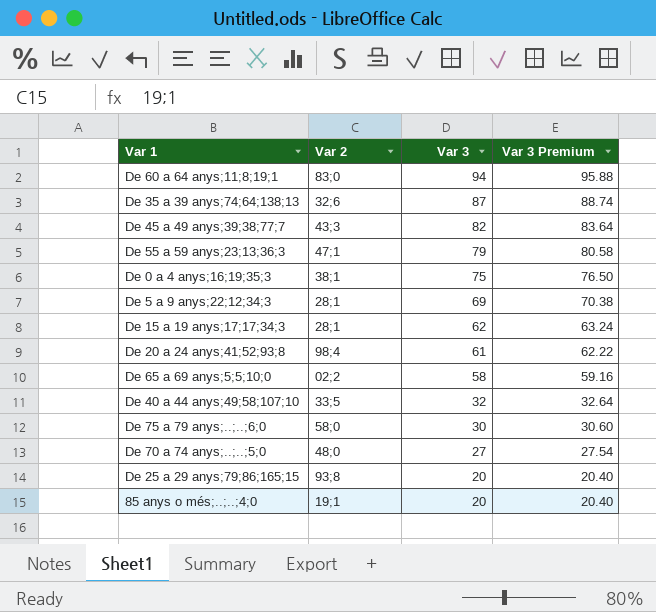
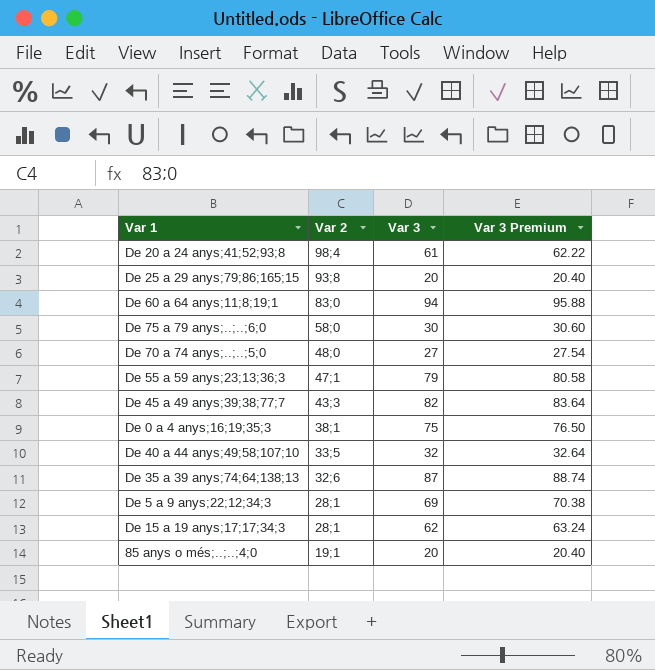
row order: Var 3 descending -> Var 2 descending
row De 65 a 69 anys;5;5;10;0: 02;2 | 58 | 59.16 -> none

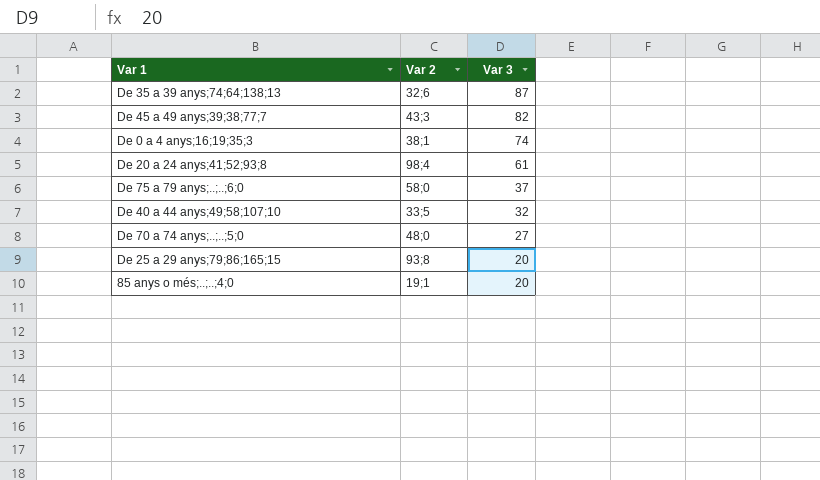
row order: Var 2 descending -> Var 3 descending
column Var 3 Premium | formula: [Var 3] * 1.02 -> none
row De 60 a 64 anys;11;8;19;1: 83;0 | 94 | 95.88 -> none
row De 55 a 59 anys;23;13;36;3: 47;1 | 79 | 80.58 -> none
row De 5 a 9 anys;22;12;34;3: 28;1 | 69 | 70.38 -> none
row De 15 a 19 anys;17;17;34;3: 28;1 | 62 | 63.24 -> none
De 0 a 4 anys;16;19;35;3 | Var 3: 75 -> 74
De 75 a 79 anys;..;..;6;0 | Var 3: 30 -> 37

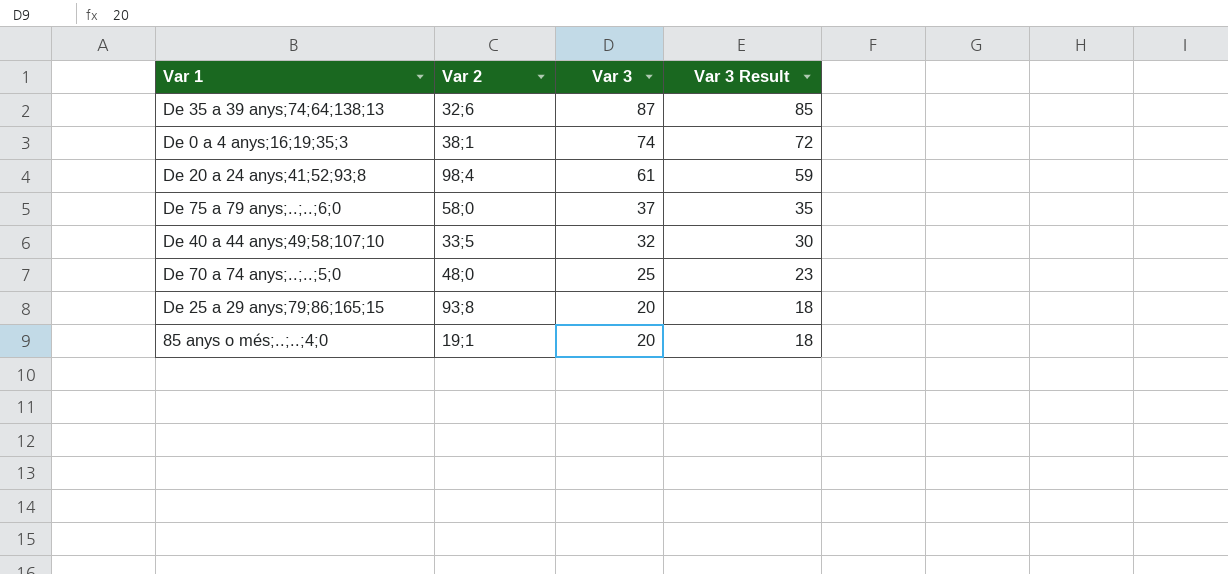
column Var 3 Result | formula: none -> [Var 3] - 2
row De 45 a 49 anys;39;38;77;7: 43;3 | 82 -> none
De 70 a 74 anys;..;..;5;0 | Var 3: 27 -> 25

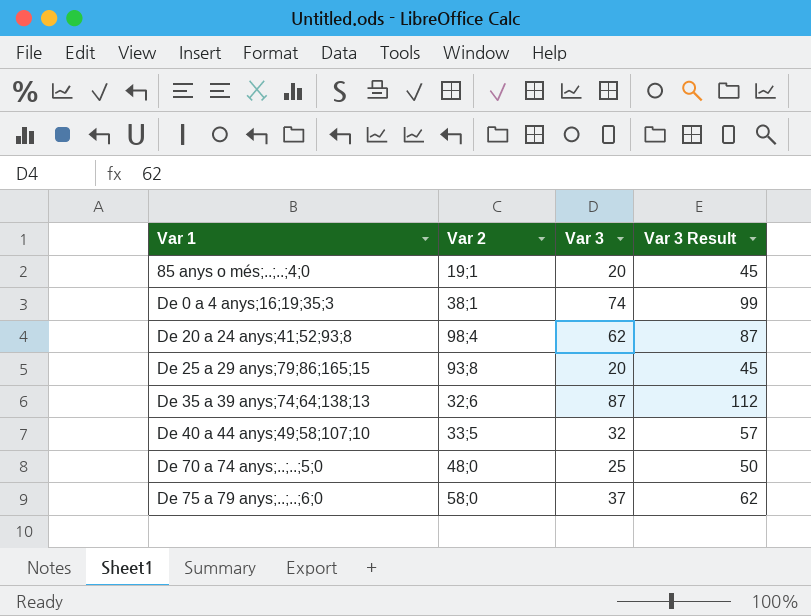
row order: Var 3 descending -> Var 1 ascending
column Var 3 Result | formula: [Var 3] - 2 -> [Var 3] + 25
De 20 a 24 anys;41;52;93;8 | Var 3: 61 -> 62

